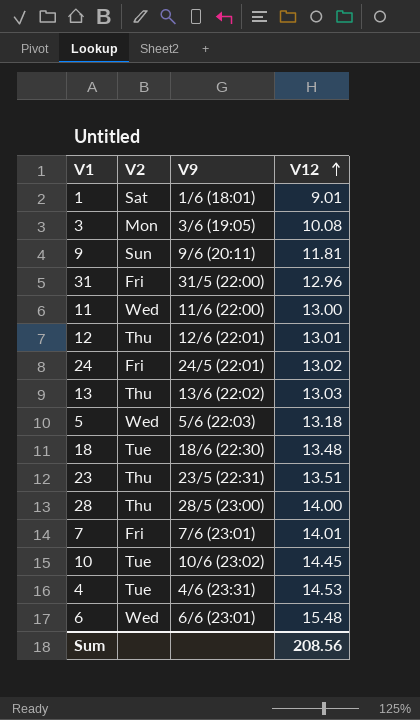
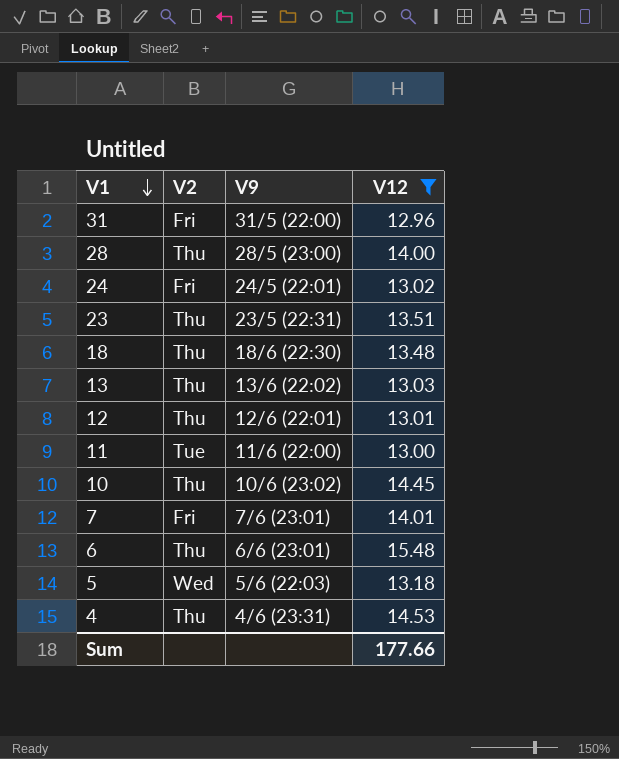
filter: none -> V12 >= 12.96
row order: V12 ascending -> V1 descending
18 | V2: Tue -> Thu
11 | V2: Wed -> Tue
10 | V2: Tue -> Thu
6 | V2: Wed -> Thu
4 | V2: Tue -> Thu
Sum | V12: 208.56 -> 177.66

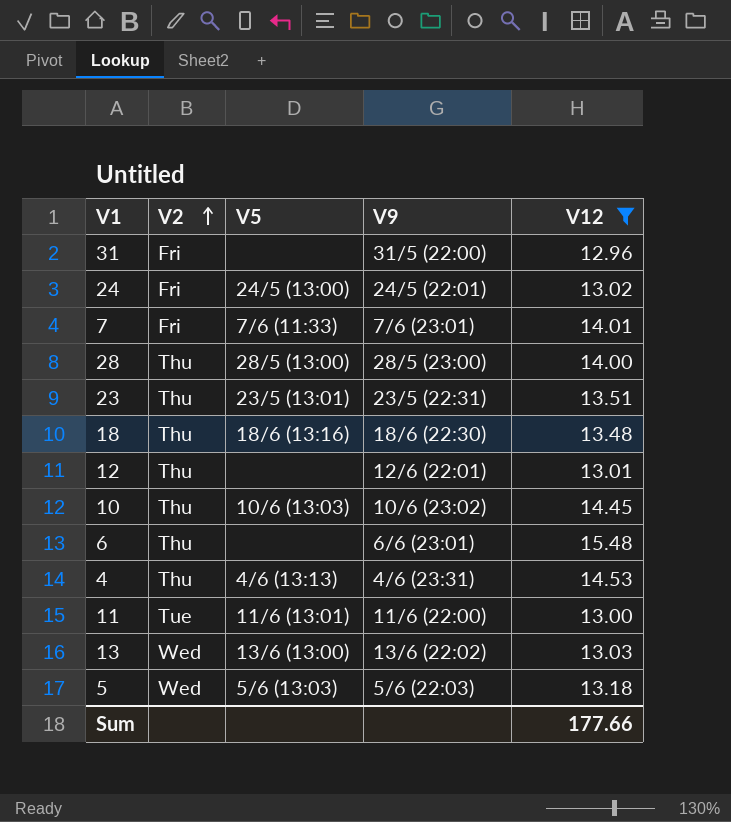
row order: V1 descending -> V2 ascending
column V5 | position: none -> 3
13 | V2: Thu -> Wed

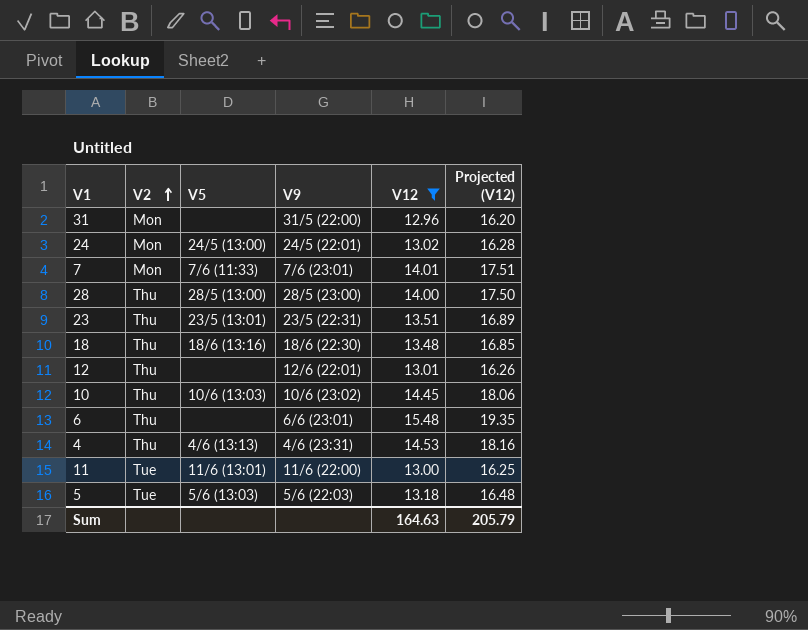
column Projected (V12) | formula: none -> [V12] * 1.25
row 13: Wed | 13/6 (13:00) | 13/6 (22:02) | 13.03 -> none
31 | V2: Fri -> Mon
24 | V2: Fri -> Mon
7 | V2: Fri -> Mon
5 | V2: Wed -> Tue
Sum | V12: 177.66 -> 164.63

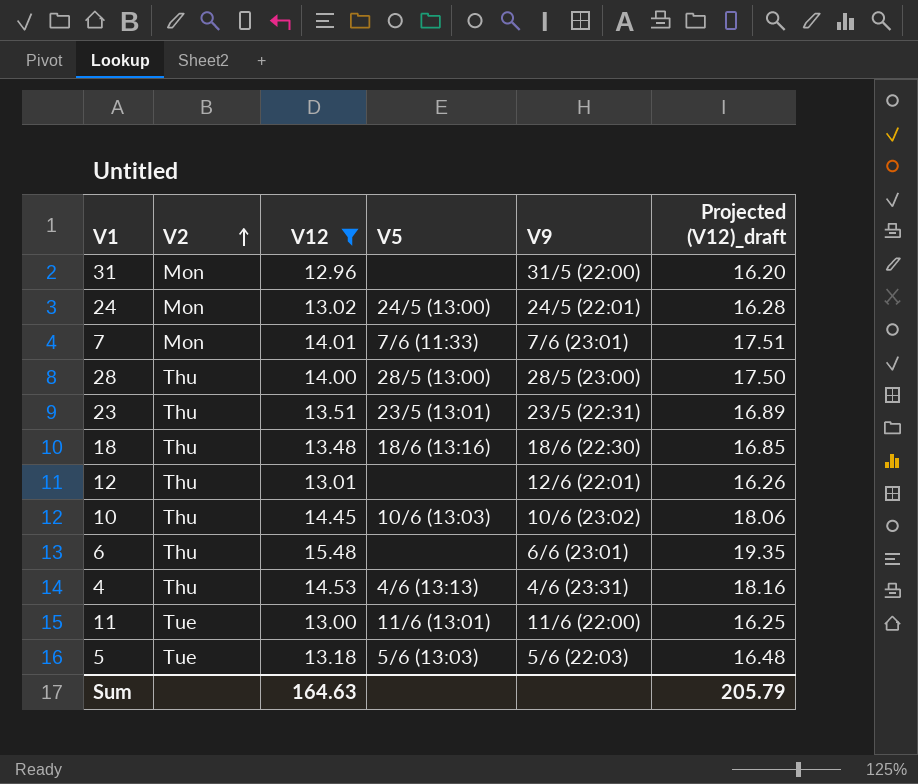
column V12 | position: 5 -> 3
column name: Projected (V12) -> Projected (V12)_draft

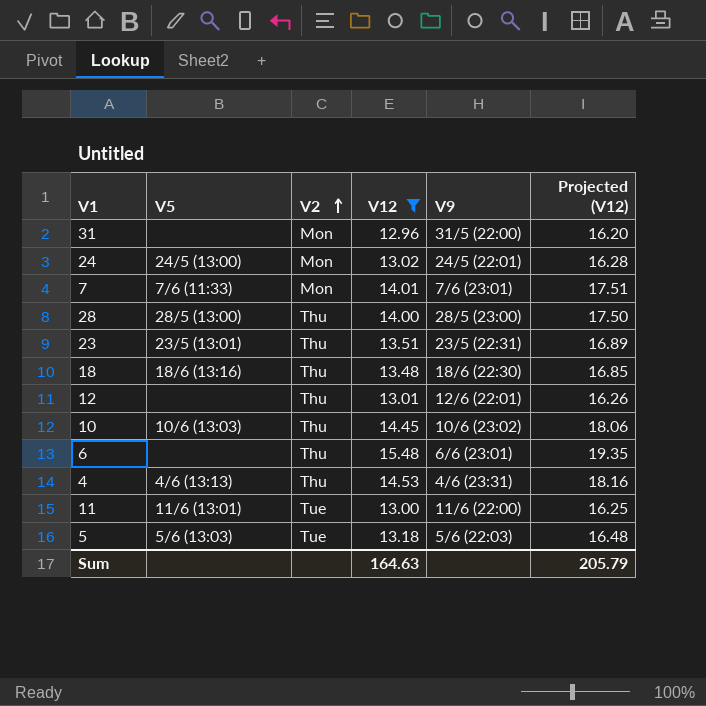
column V5 | position: 4 -> 2
column name: Projected (V12)_draft -> Projected (V12)

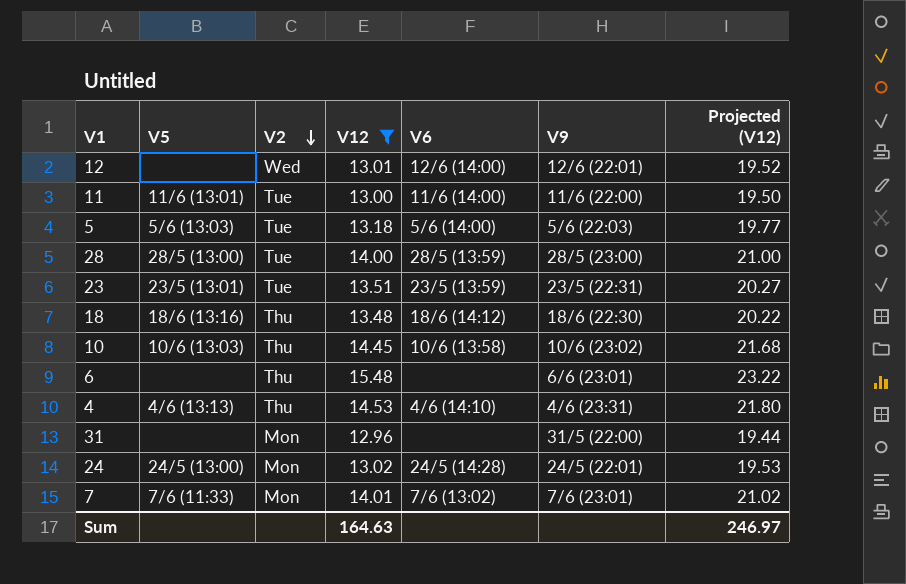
row order: V2 ascending -> V2 descending
column V6 | position: none -> 5
column Projected (V12) | formula: [V12] * 1.25 -> [V12] * 1.5
12 | V2: Thu -> Wed
28 | V2: Thu -> Tue
23 | V2: Thu -> Tue
Sum | Projected (V12): 205.79 -> 246.97

